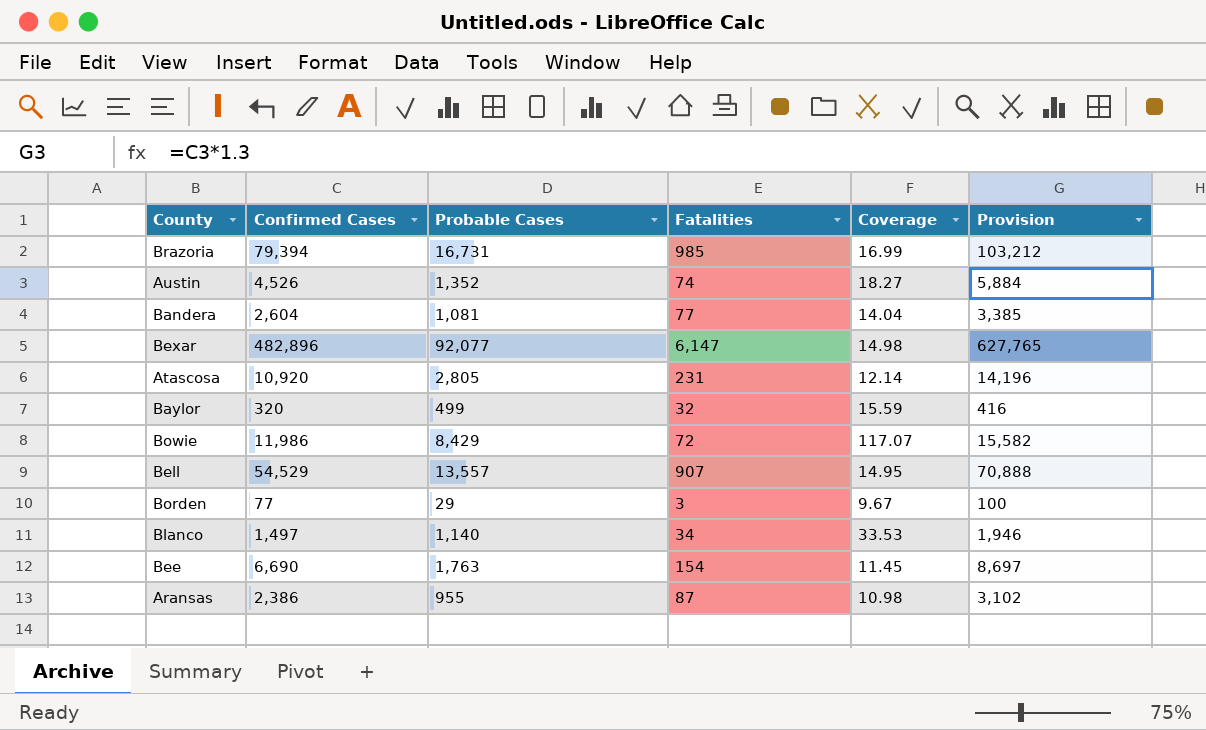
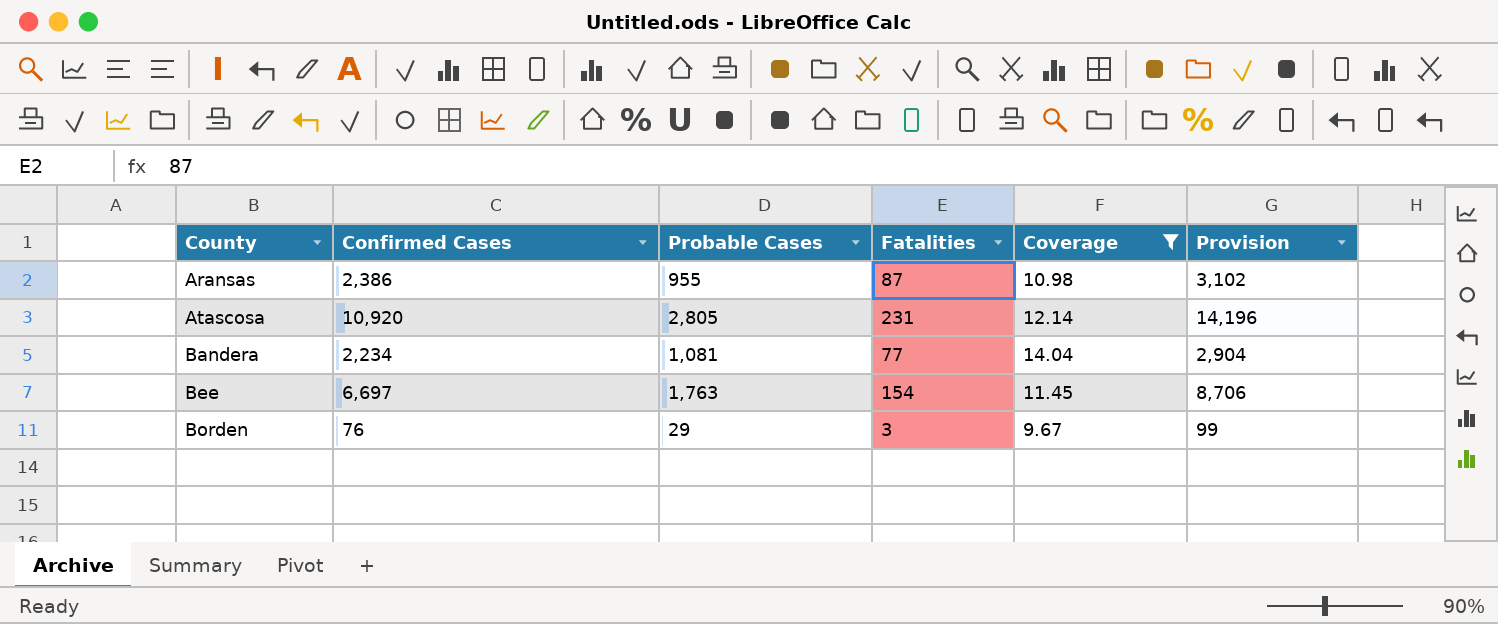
filter: none -> Coverage <= 14.04
row order: none -> County ascending
Bandera | Confirmed Cases: 2,604 -> 2,234
Bandera | Provision: 3,385 -> 2,904
Bee | Confirmed Cases: 6,690 -> 6,697
Bee | Provision: 8,697 -> 8,706
Borden | Confirmed Cases: 77 -> 76
Borden | Provision: 100 -> 99

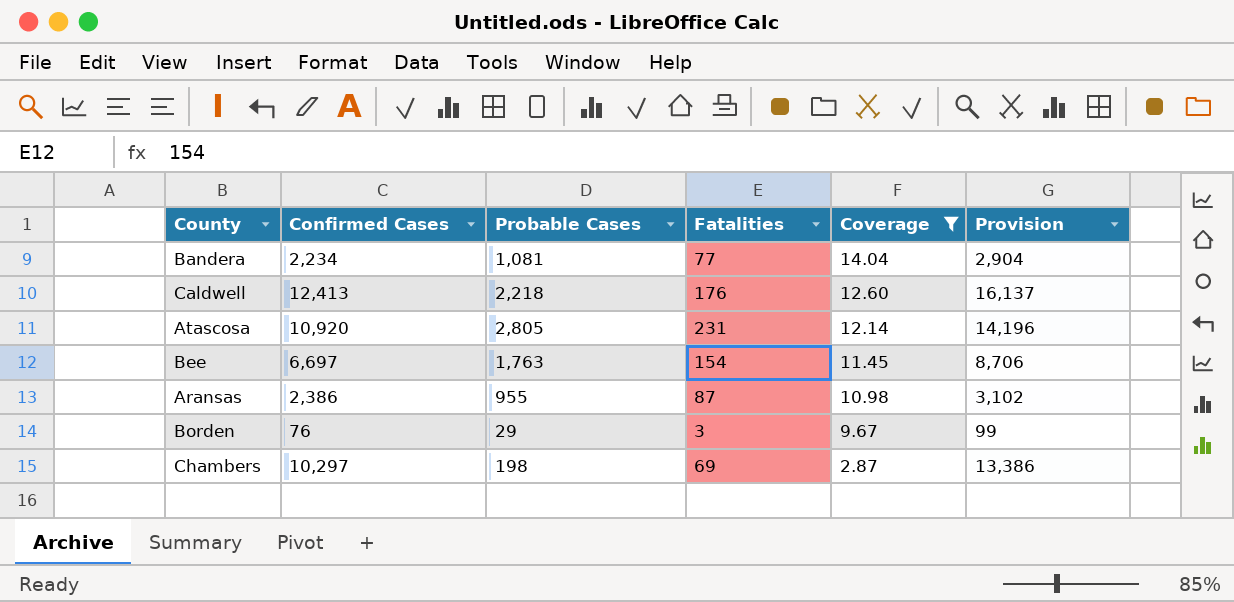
row order: County ascending -> Coverage descending
row Caldwell: none -> 12,413 | 2,218 | 176 | 12.60 | 16,137
row Chambers: none -> 10,297 | 198 | 69 | 2.87 | 13,386

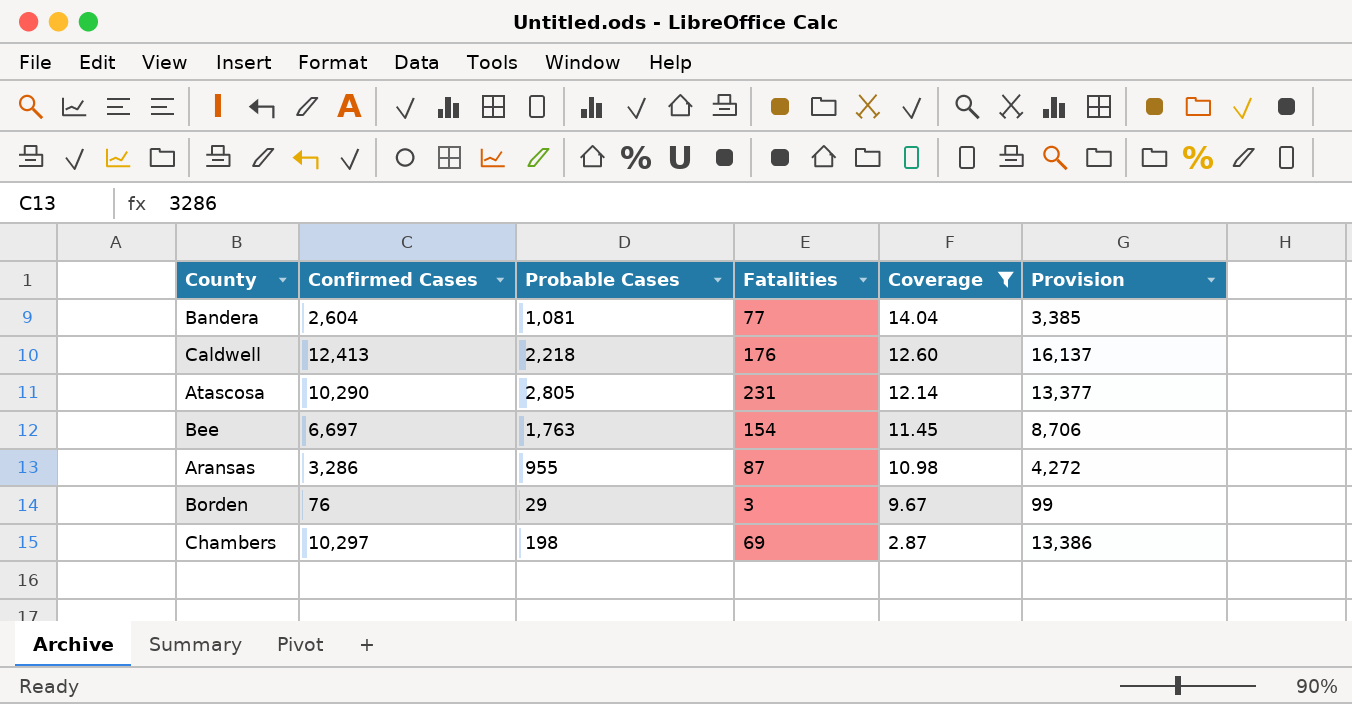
Bandera | Confirmed Cases: 2,234 -> 2,604
Bandera | Provision: 2,904 -> 3,385
Atascosa | Confirmed Cases: 10,920 -> 10,290
Atascosa | Provision: 14,196 -> 13,377
Aransas | Confirmed Cases: 2,386 -> 3,286
Aransas | Provision: 3,102 -> 4,272

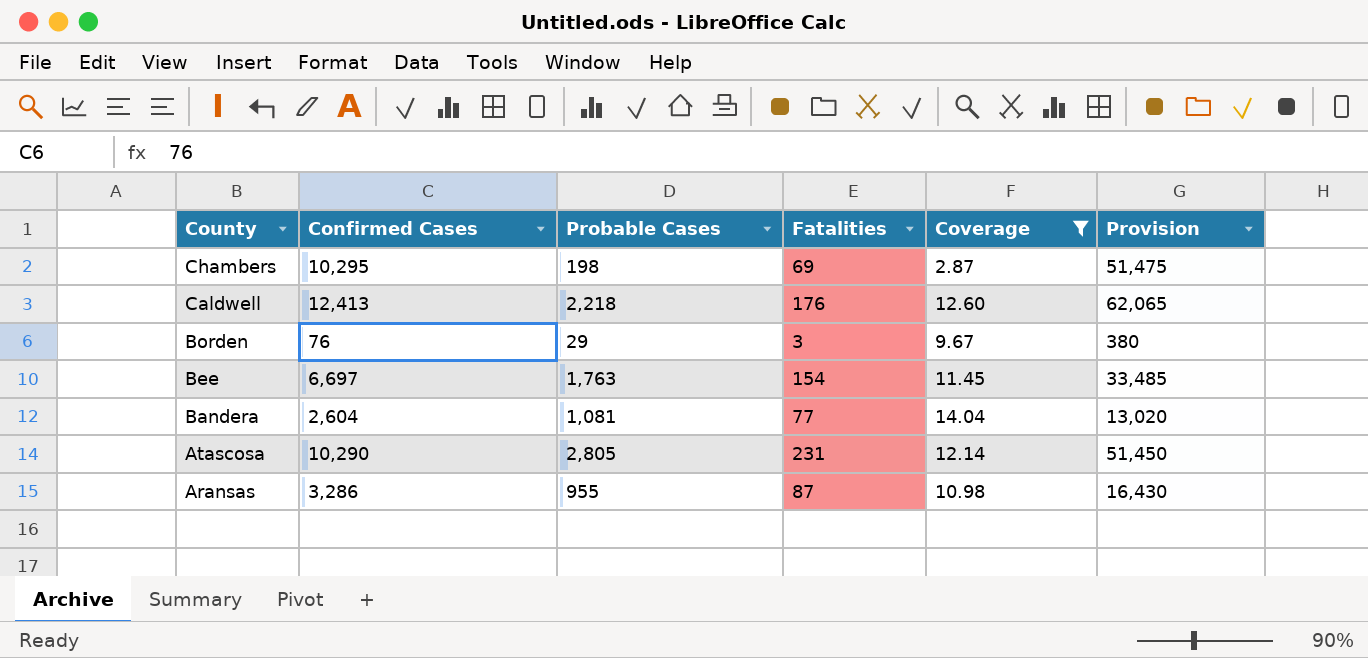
row order: Coverage descending -> County descending
column Provision | formula: [Confirmed Cases] * 1.3 -> [Confirmed Cases] * 5
Chambers | Confirmed Cases: 10,297 -> 10,295

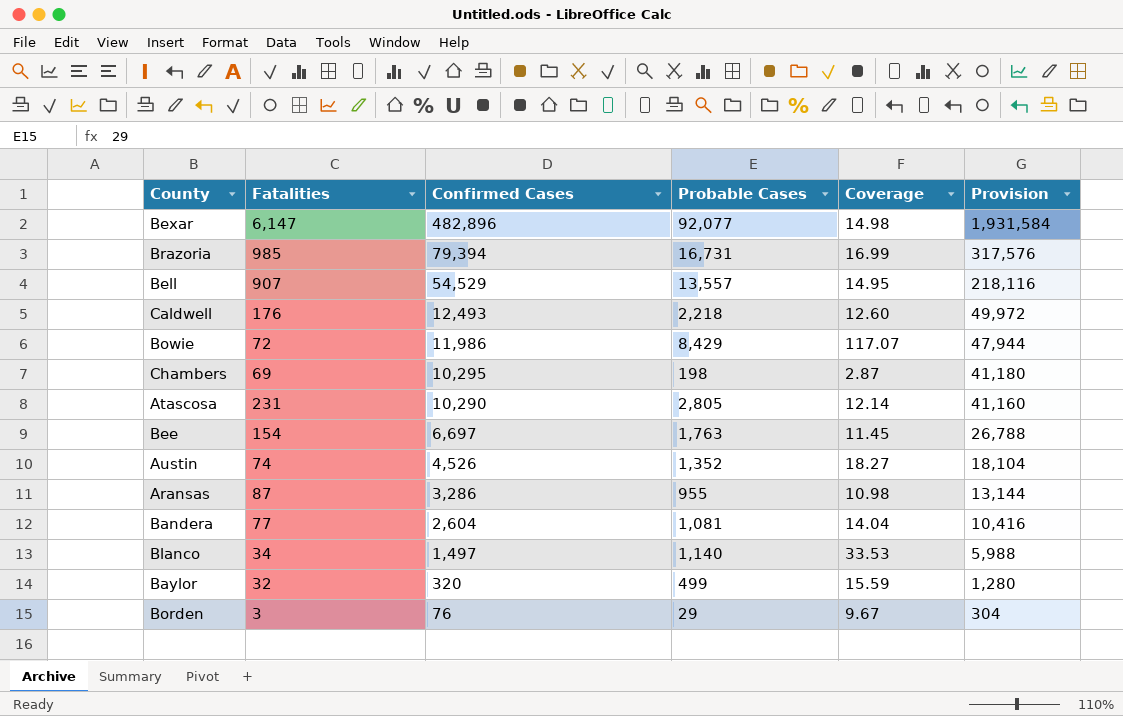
filter: Coverage <= 14.04 -> none
row order: County descending -> Confirmed Cases descending
column Fatalities | position: 4 -> 2
column Provision | formula: [Confirmed Cases] * 5 -> [Confirmed Cases] * 4
Caldwell | Confirmed Cases: 12,413 -> 12,493

